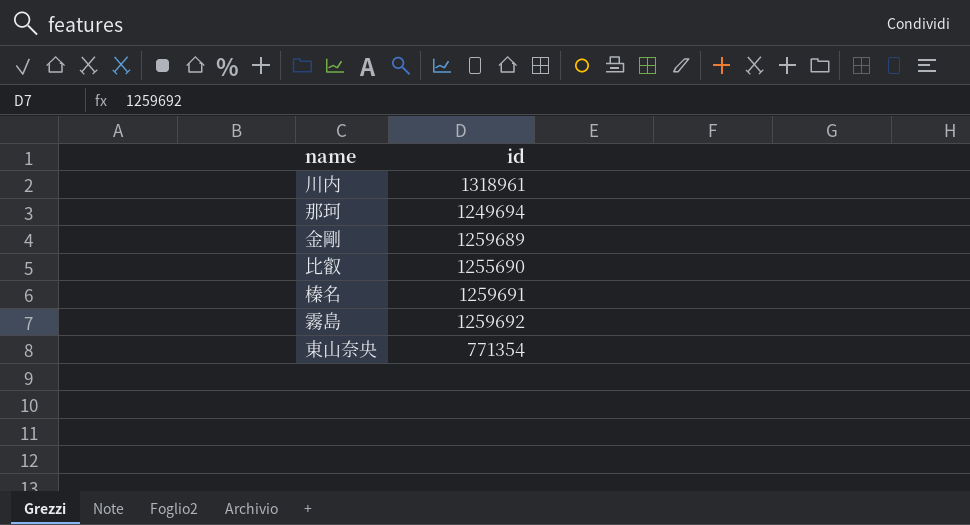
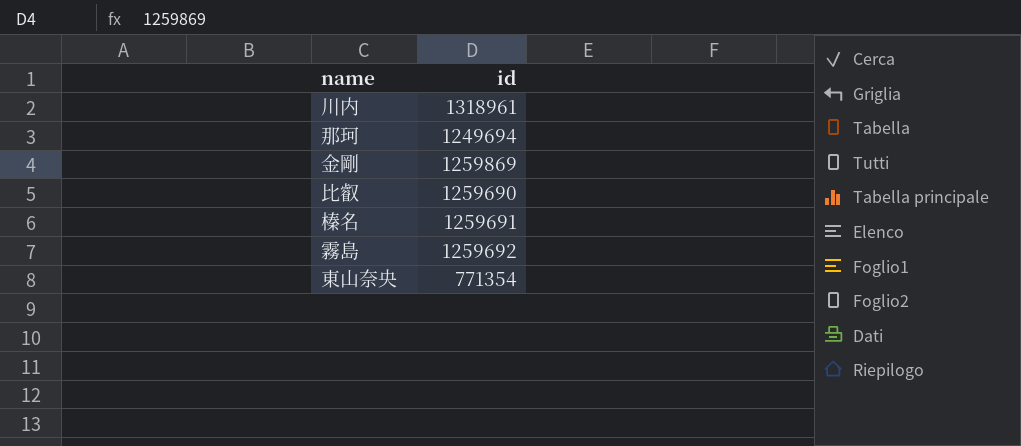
金剛 | id: 1259689 -> 1259869
比叡 | id: 1255690 -> 1259690

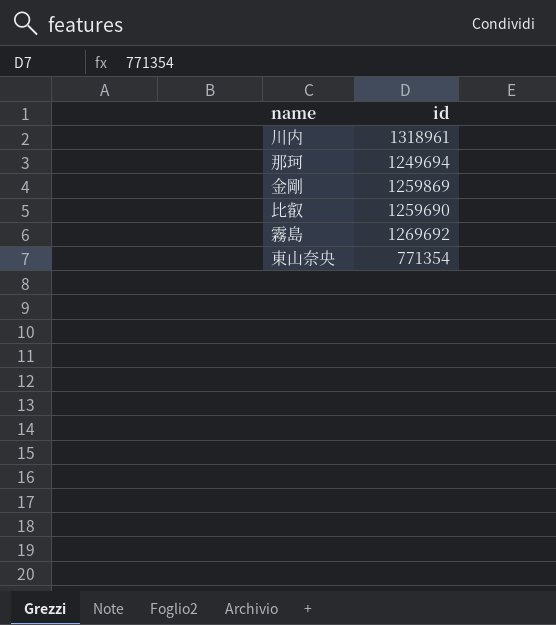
row 榛名: 1259691 -> none
霧島 | id: 1259692 -> 1269692

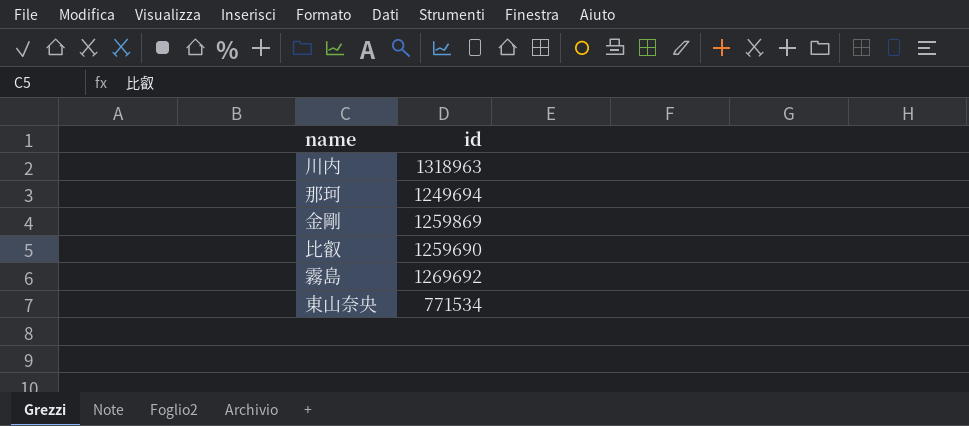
川内 | id: 1318961 -> 1318963
東山奈央 | id: 771354 -> 771534

